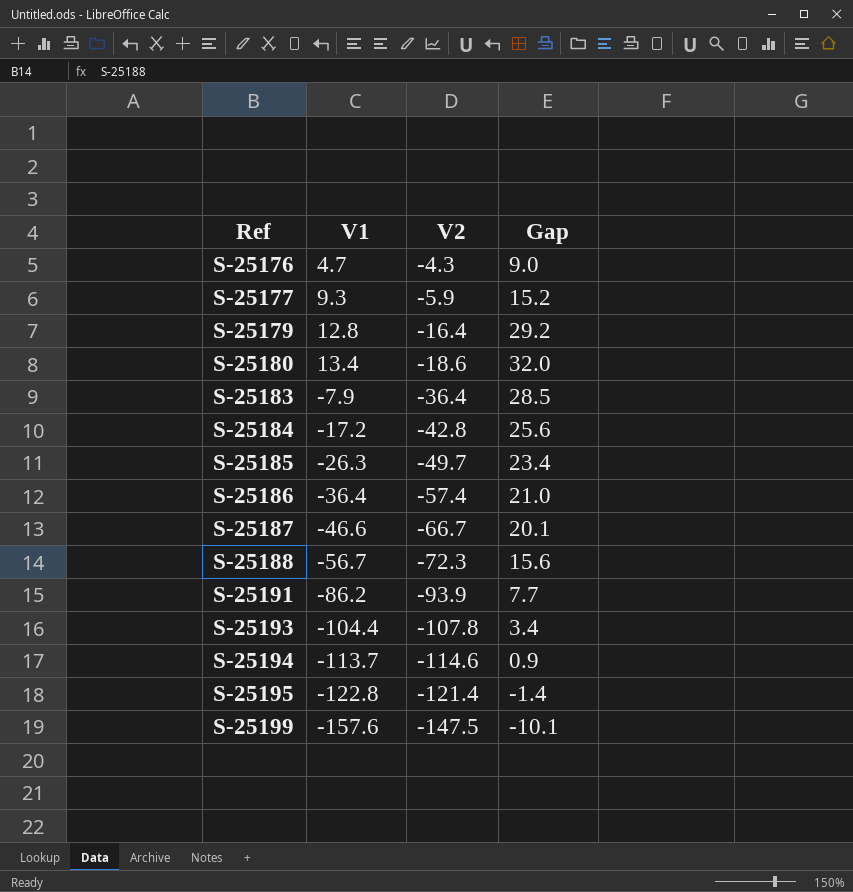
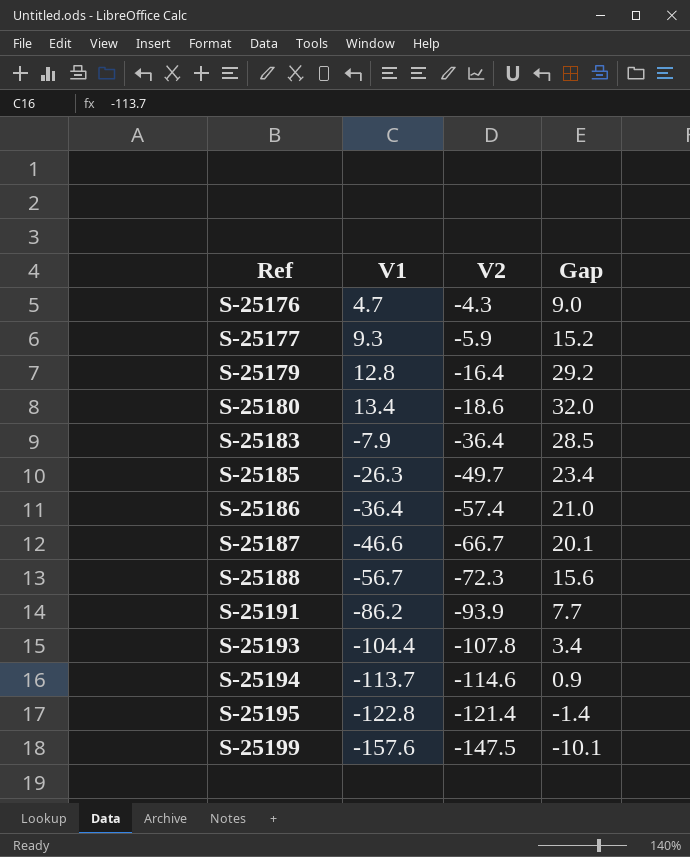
row S-25184: -17.2 | -42.8 | 25.6 -> none

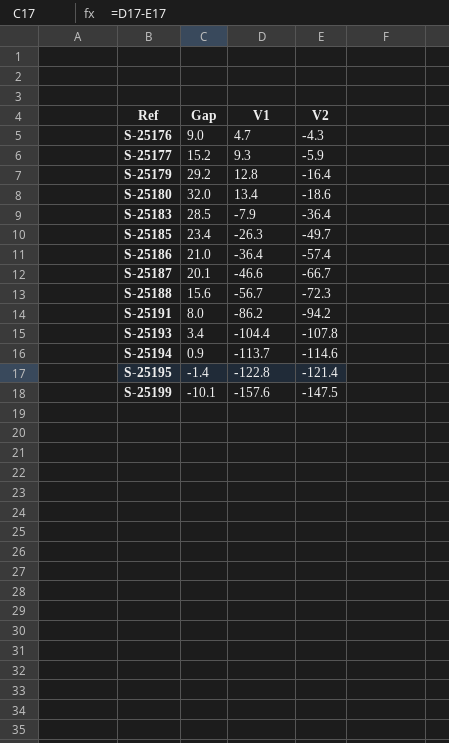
column Gap | position: 4 -> 2
S-25191 | Gap: 7.7 -> 8.0
S-25191 | V2: -93.9 -> -94.2

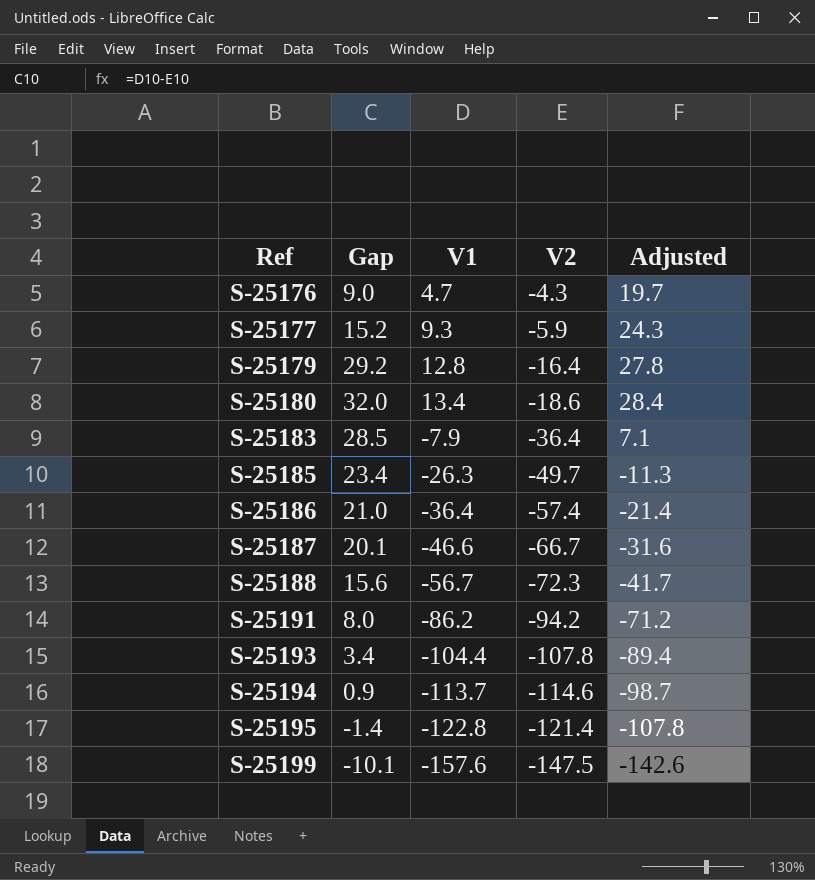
column Adjusted | formula: none -> [V1] + 15

